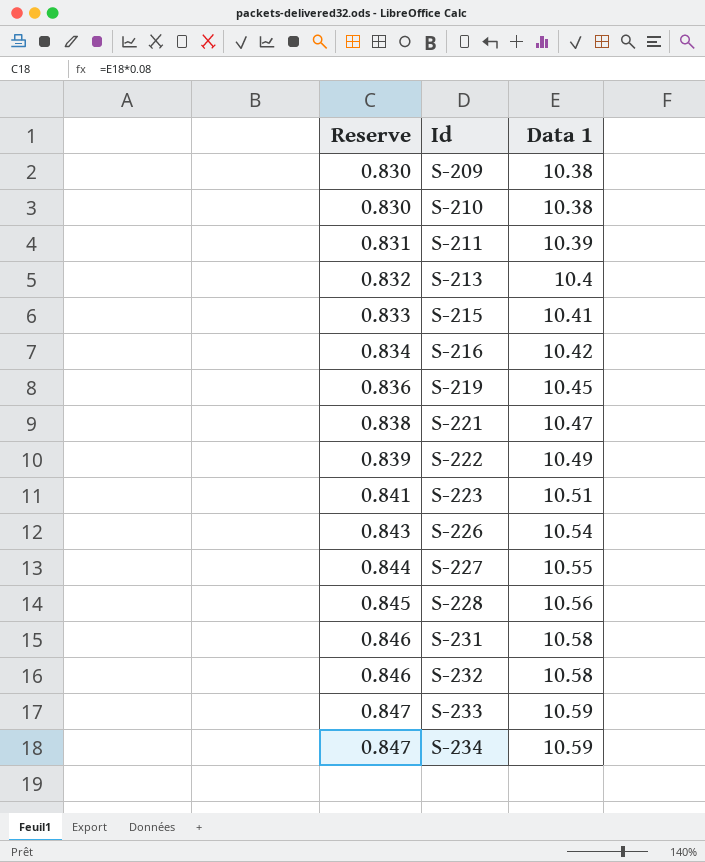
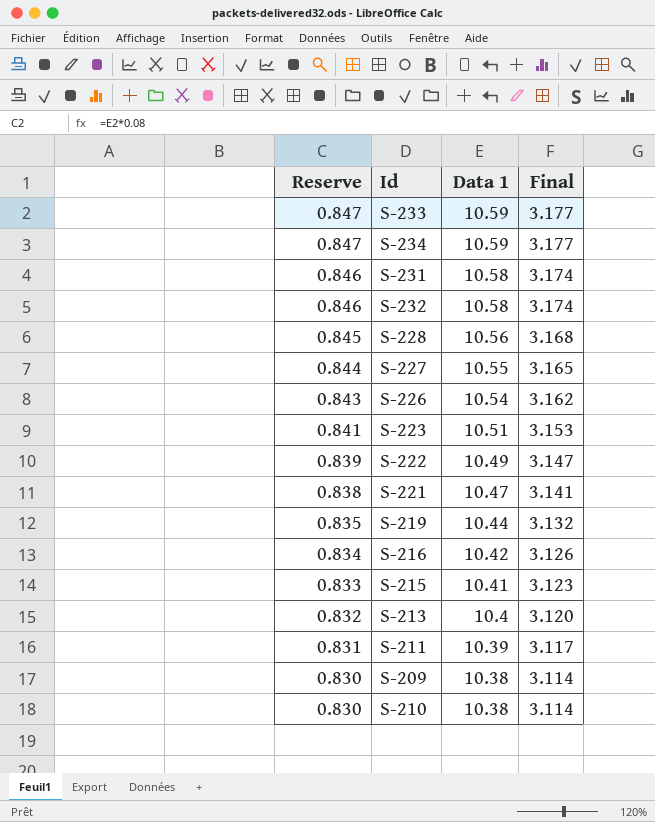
row order: Reserve ascending -> Reserve descending
column Final | formula: none -> [Data 1] * 0.3
S-219 | Reserve: 0.836 -> 0.835
S-219 | Data 1: 10.45 -> 10.44

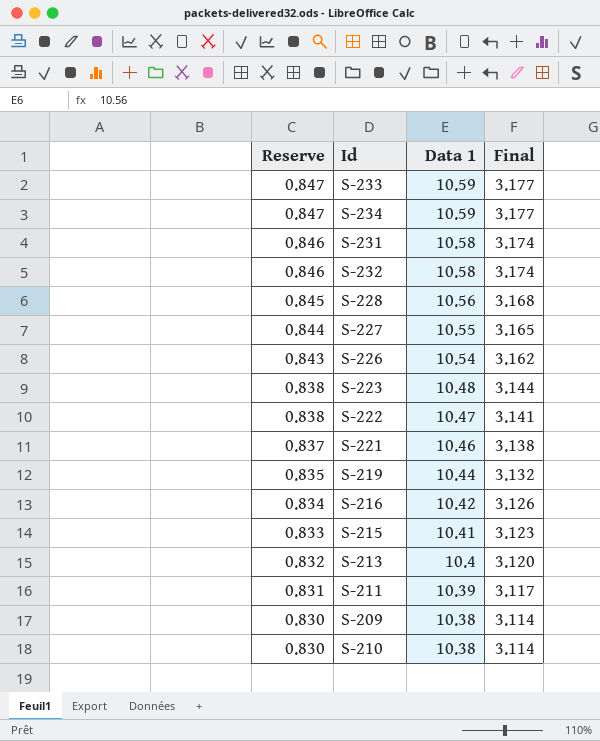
S-223 | Reserve: 0.841 -> 0.838
S-223 | Data 1: 10.51 -> 10.48
S-223 | Final: 3.153 -> 3.144
S-222 | Reserve: 0.839 -> 0.838
S-222 | Data 1: 10.49 -> 10.47
S-222 | Final: 3.147 -> 3.141
S-221 | Reserve: 0.838 -> 0.837
S-221 | Data 1: 10.47 -> 10.46
S-221 | Final: 3.141 -> 3.138

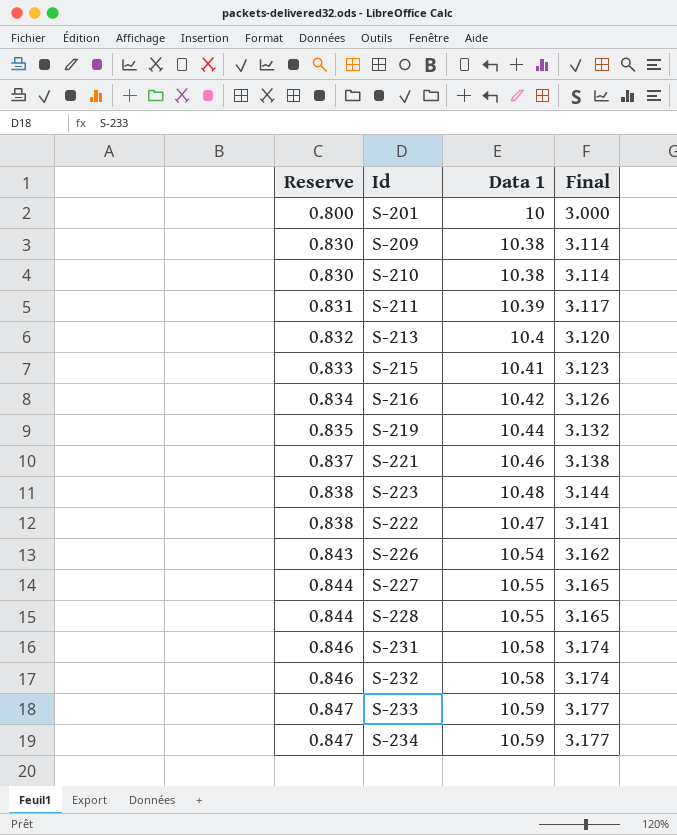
row order: Reserve descending -> Reserve ascending
row S-201: none -> 0.800 | 10 | 3.000
S-228 | Reserve: 0.845 -> 0.844
S-228 | Data 1: 10.56 -> 10.55
S-228 | Final: 3.168 -> 3.165

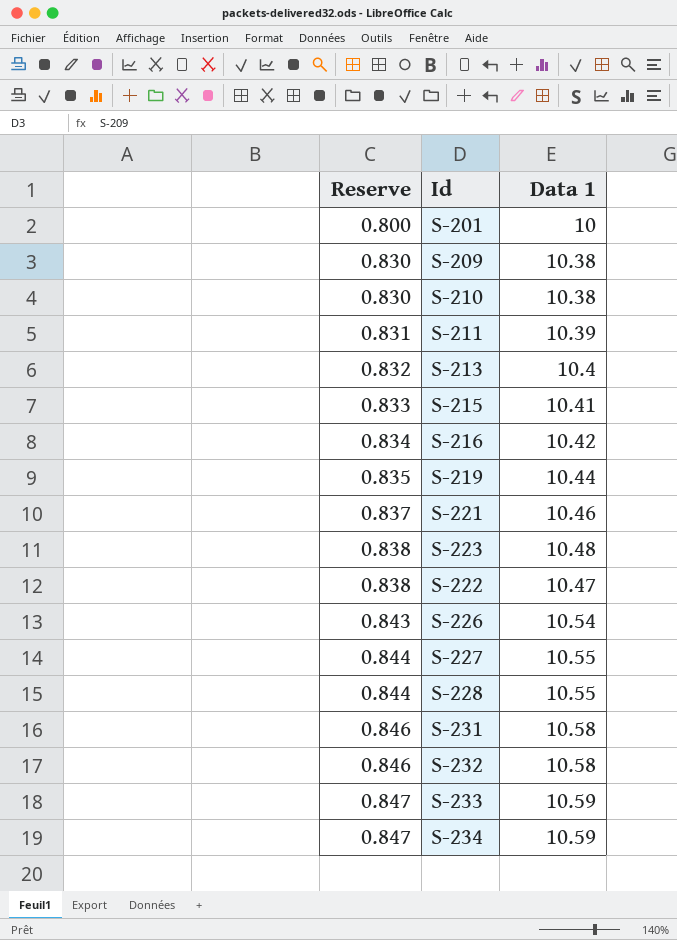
column Final | formula: [Data 1] * 0.3 -> none

